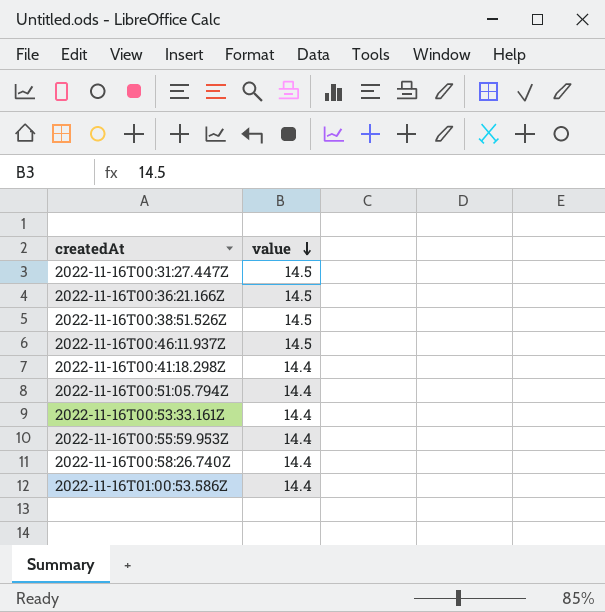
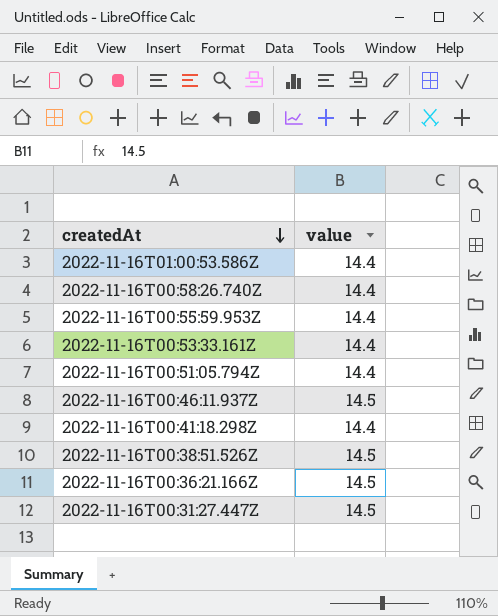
row order: value descending -> createdAt descending

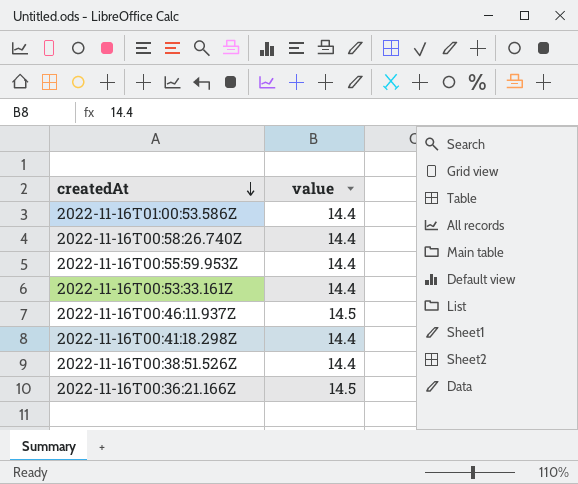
row 2022-11-16T00:51:05.794Z: 14.4 -> none
row 2022-11-16T00:31:27.447Z: 14.5 -> none
2022-11-16T00:38:51.526Z | value: 14.5 -> 14.4

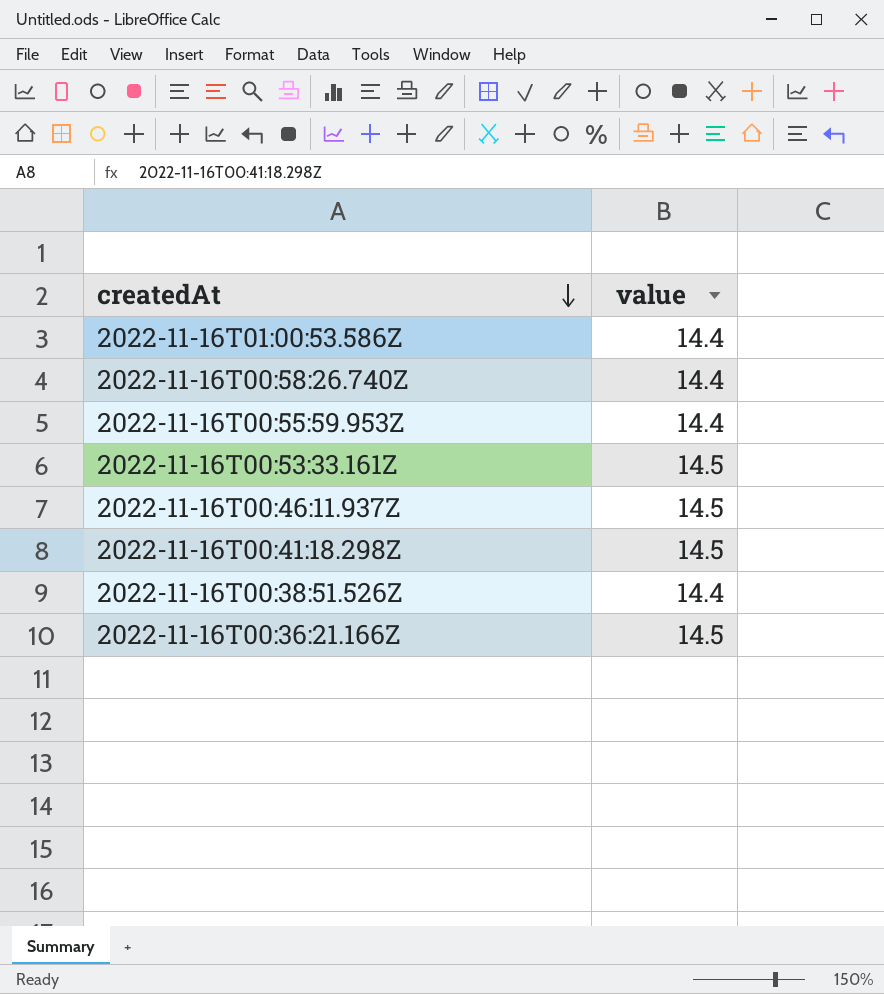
2022-11-16T00:53:33.161Z | value: 14.4 -> 14.5
2022-11-16T00:41:18.298Z | value: 14.4 -> 14.5

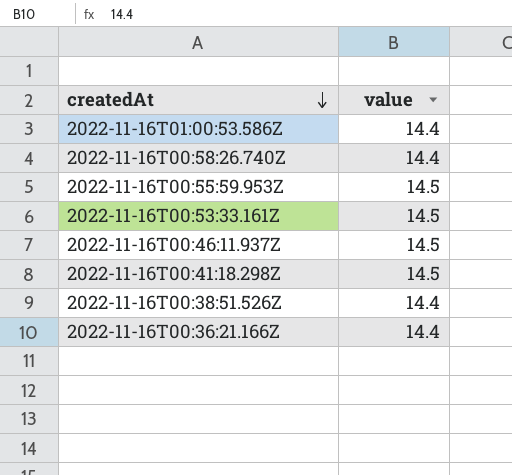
2022-11-16T00:55:59.953Z | value: 14.4 -> 14.5
2022-11-16T00:36:21.166Z | value: 14.5 -> 14.4

